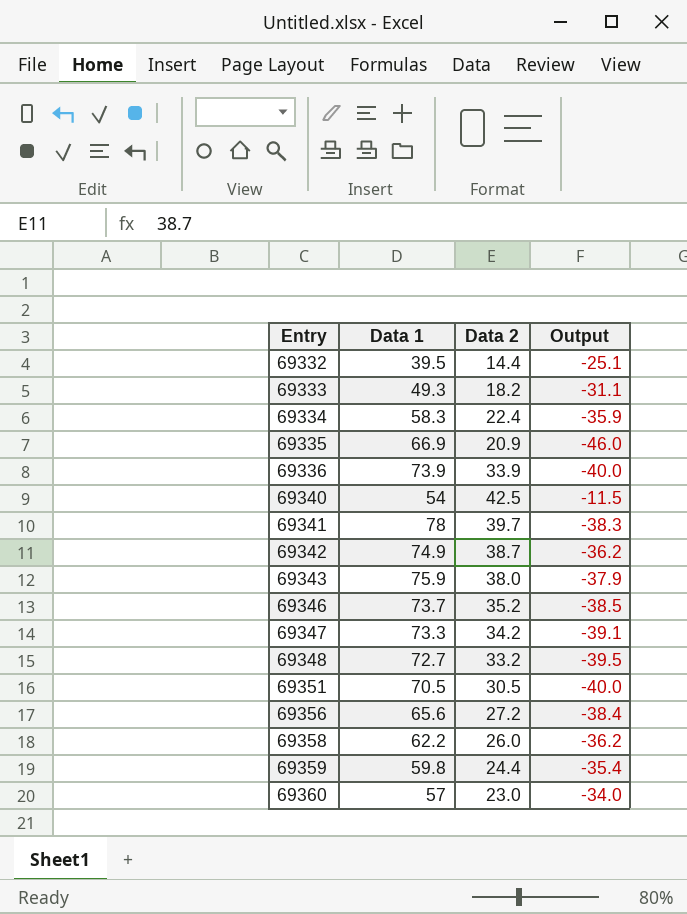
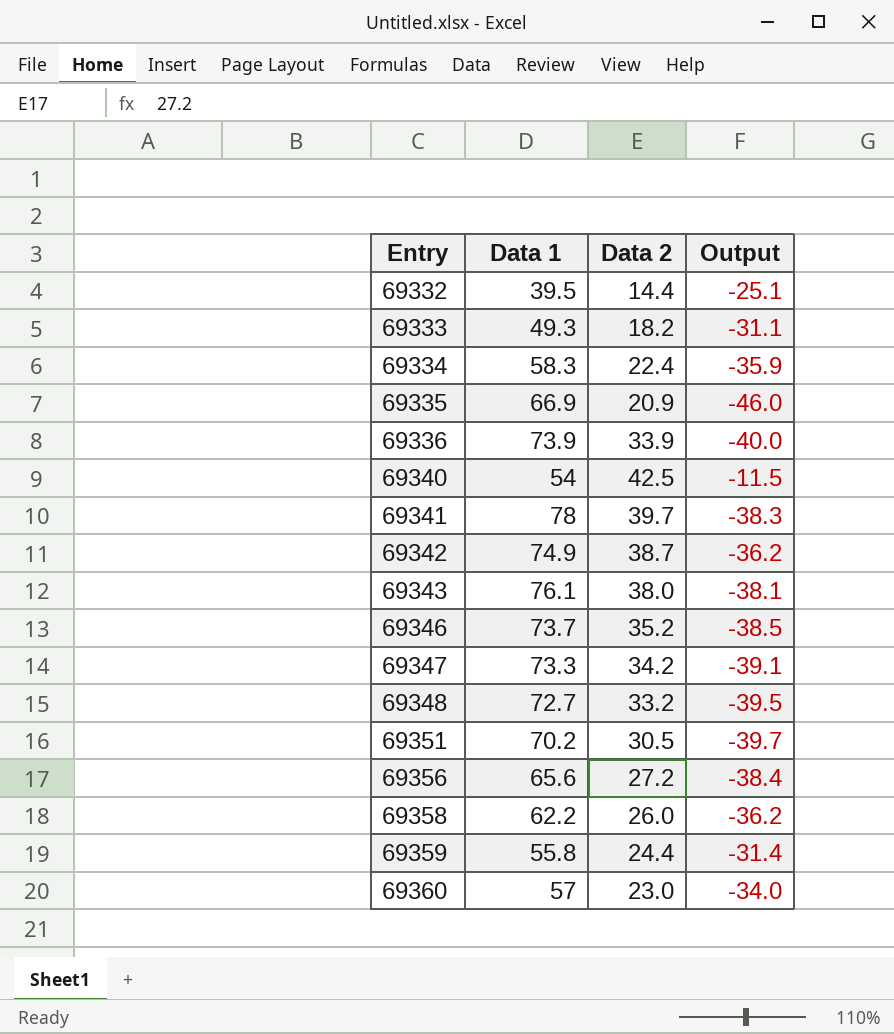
69343 | Data 1: 75.9 -> 76.1
69343 | Output: -37.9 -> -38.1
69351 | Data 1: 70.5 -> 70.2
69351 | Output: -40.0 -> -39.7
69359 | Data 1: 59.8 -> 55.8
69359 | Output: -35.4 -> -31.4

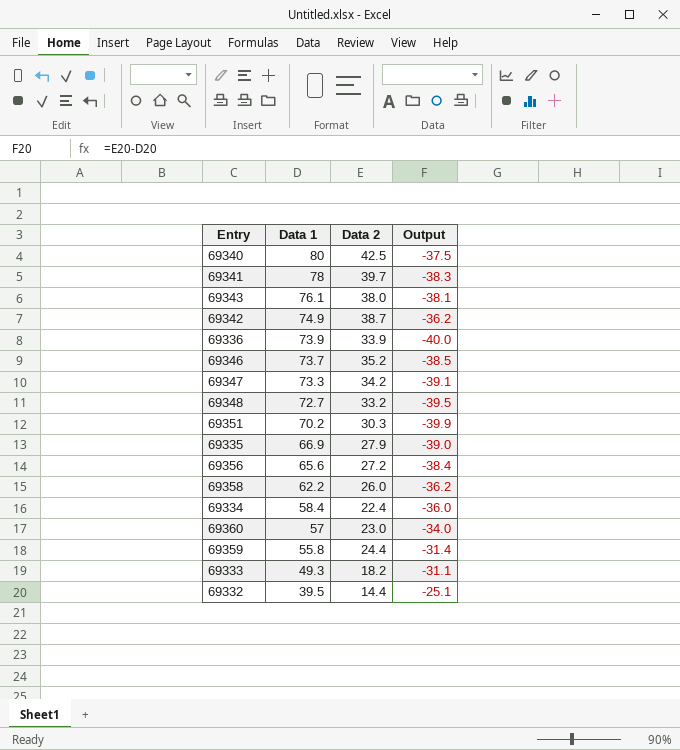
row order: Entry ascending -> Data 1 descending
69340 | Data 1: 54 -> 80
69340 | Output: -11.5 -> -37.5
69351 | Data 2: 30.5 -> 30.3
69351 | Output: -39.7 -> -39.9
69335 | Data 2: 20.9 -> 27.9
69335 | Output: -46.0 -> -39.0
69334 | Data 1: 58.3 -> 58.4
69334 | Output: -35.9 -> -36.0

